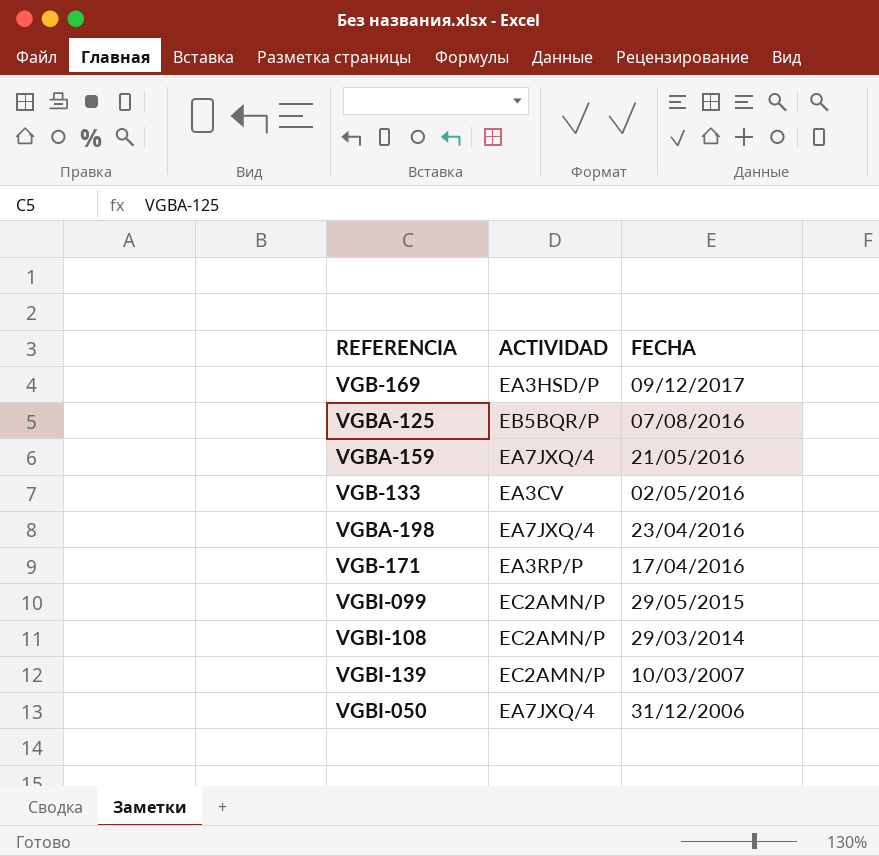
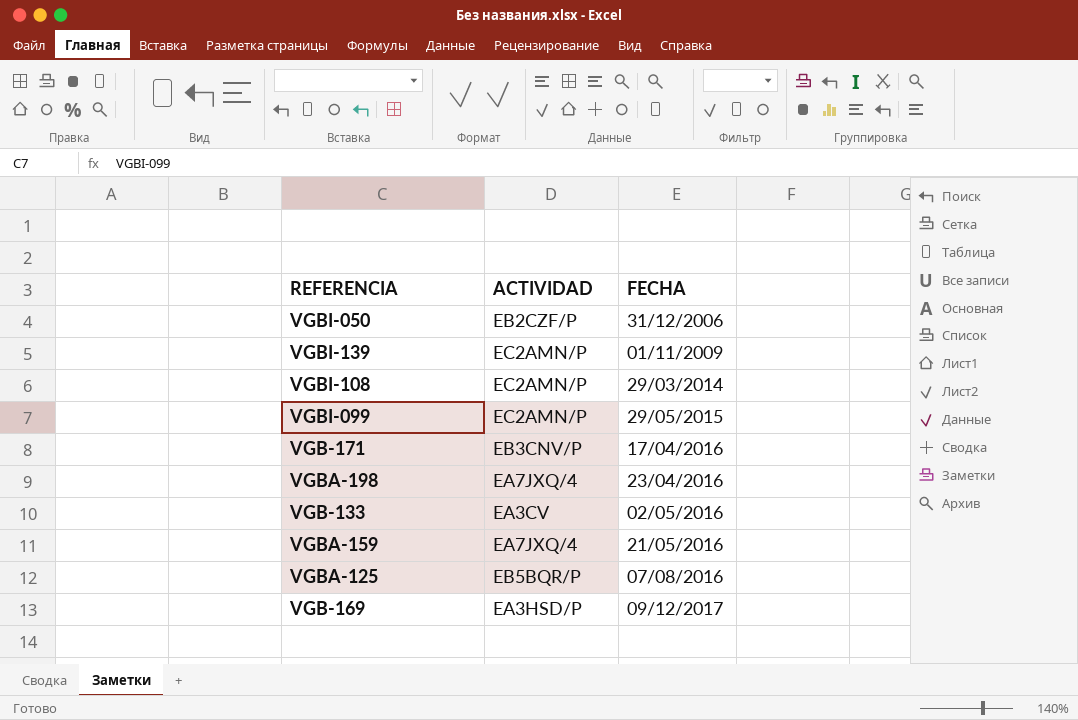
row order: FECHA descending -> FECHA ascending
VGBI-050 | ACTIVIDAD: EA7JXQ/4 -> EB2CZF/P
VGBI-139 | FECHA: 10/03/2007 -> 01/11/2009
VGB-171 | ACTIVIDAD: EA3RP/P -> EB3CNV/P

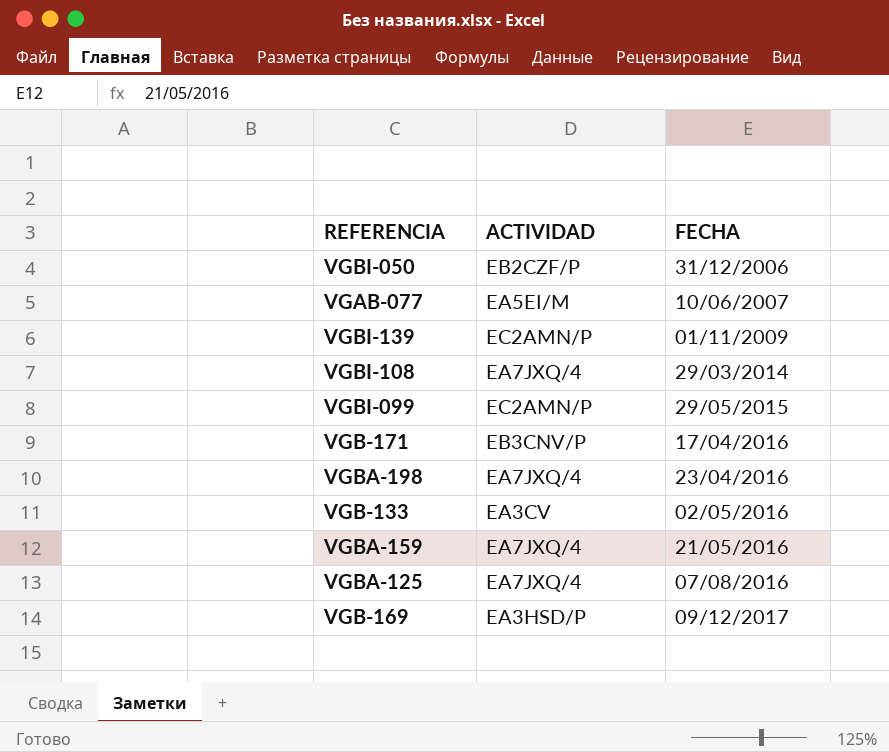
row VGAB-077: none -> EA5EI/M | 10/06/2007
VGBI-108 | ACTIVIDAD: EC2AMN/P -> EA7JXQ/4
VGBA-125 | ACTIVIDAD: EB5BQR/P -> EA7JXQ/4

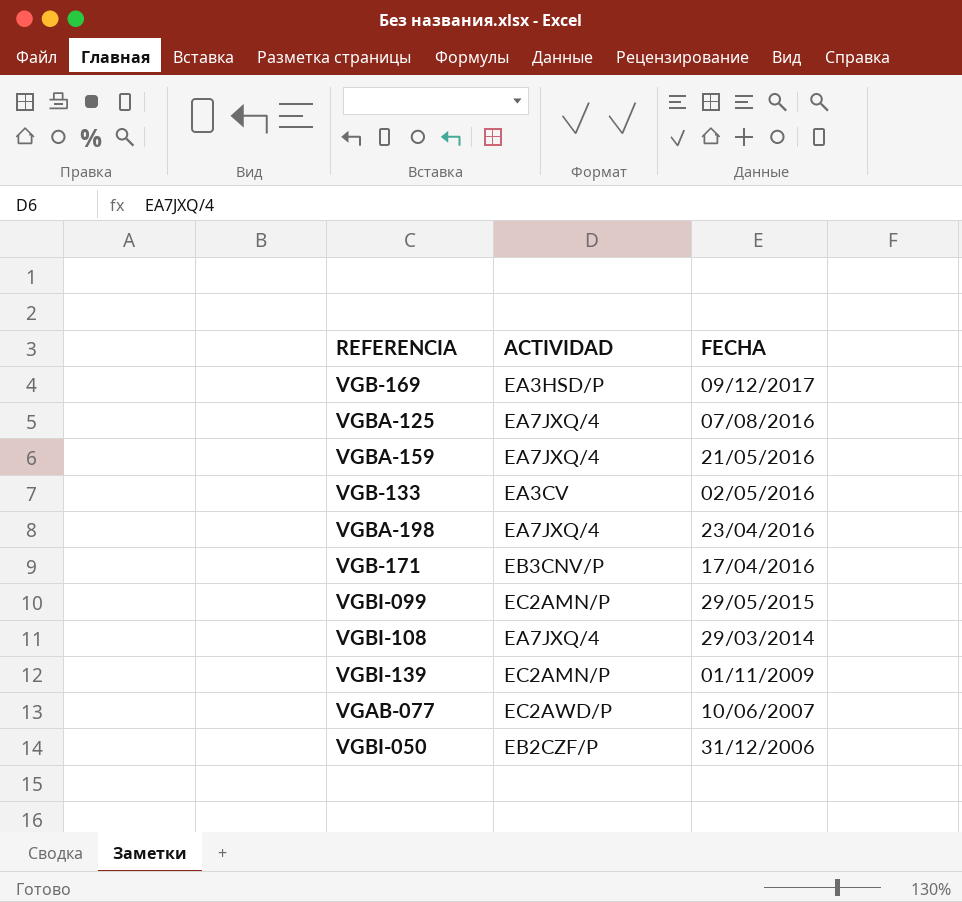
row order: FECHA ascending -> FECHA descending
VGAB-077 | ACTIVIDAD: EA5EI/M -> EC2AWD/P

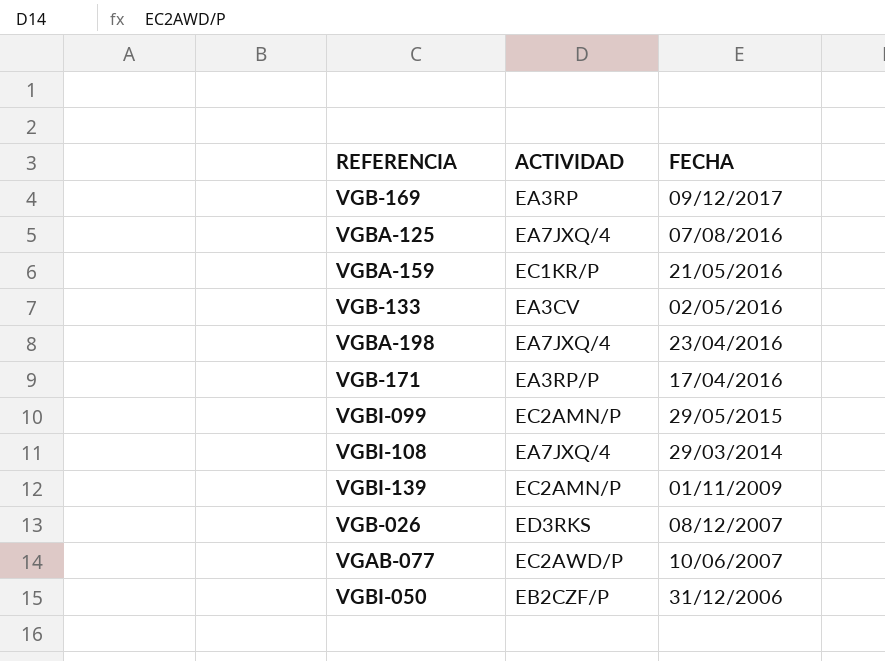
VGB-169 | ACTIVIDAD: EA3HSD/P -> EA3RP
VGBA-159 | ACTIVIDAD: EA7JXQ/4 -> EC1KR/P
VGB-171 | ACTIVIDAD: EB3CNV/P -> EA3RP/P
row VGB-026: none -> ED3RKS | 08/12/2007

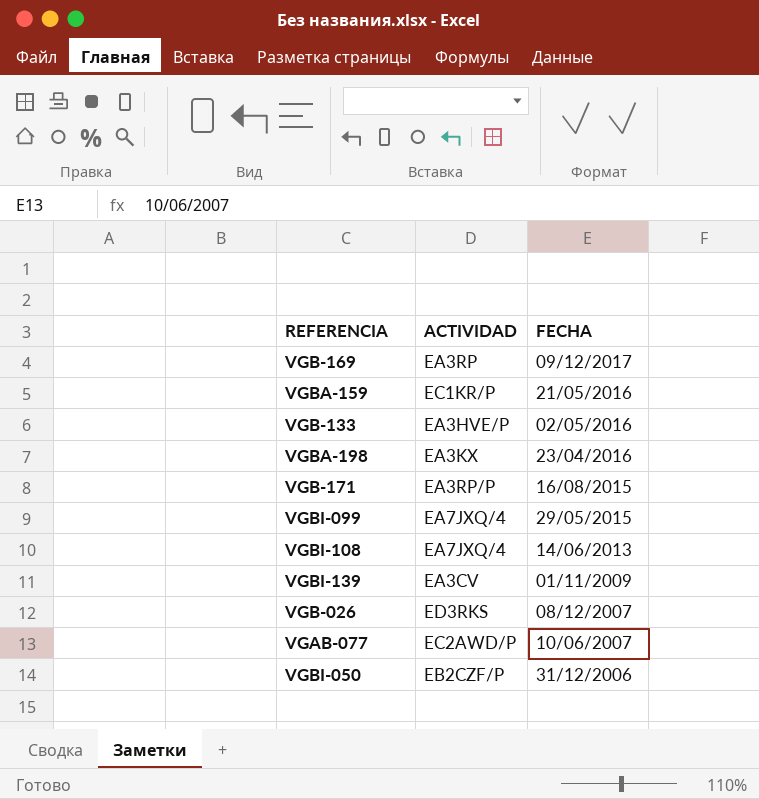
row VGBA-125: EA7JXQ/4 | 07/08/2016 -> none
VGB-133 | ACTIVIDAD: EA3CV -> EA3HVE/P
VGBA-198 | ACTIVIDAD: EA7JXQ/4 -> EA3KX
VGB-171 | FECHA: 17/04/2016 -> 16/08/2015
VGBI-099 | ACTIVIDAD: EC2AMN/P -> EA7JXQ/4
VGBI-108 | FECHA: 29/03/2014 -> 14/06/2013
VGBI-139 | ACTIVIDAD: EC2AMN/P -> EA3CV

